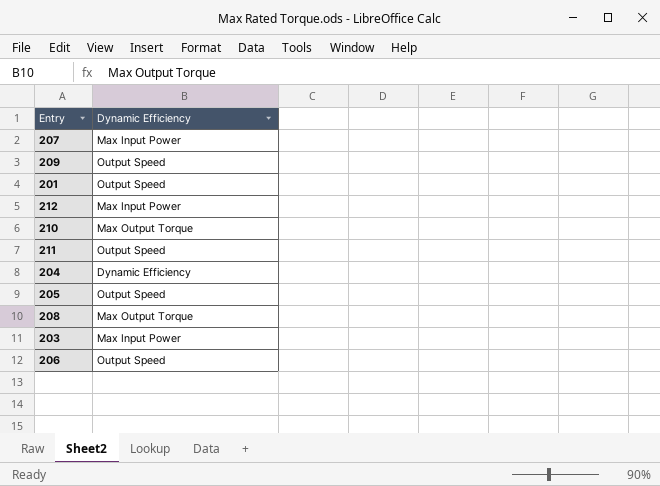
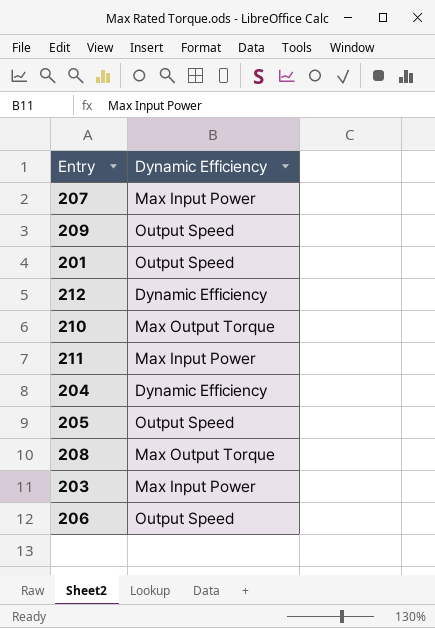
212 | Dynamic Efficiency: Max Input Power -> Dynamic Efficiency
211 | Dynamic Efficiency: Output Speed -> Max Input Power

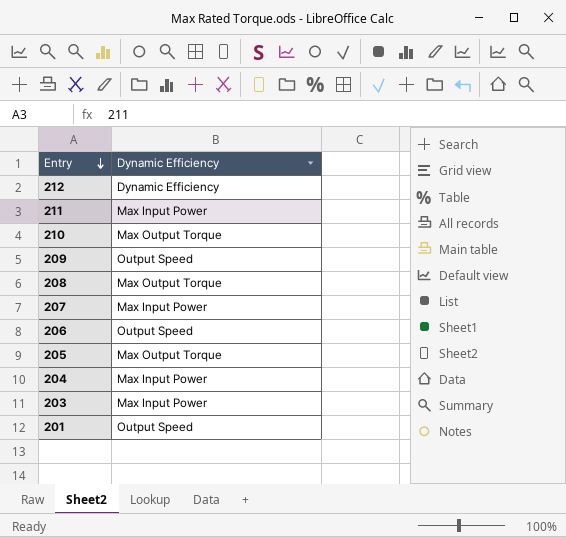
row order: none -> Entry descending
205 | Dynamic Efficiency: Output Speed -> Max Output Torque
204 | Dynamic Efficiency: Dynamic Efficiency -> Max Input Power

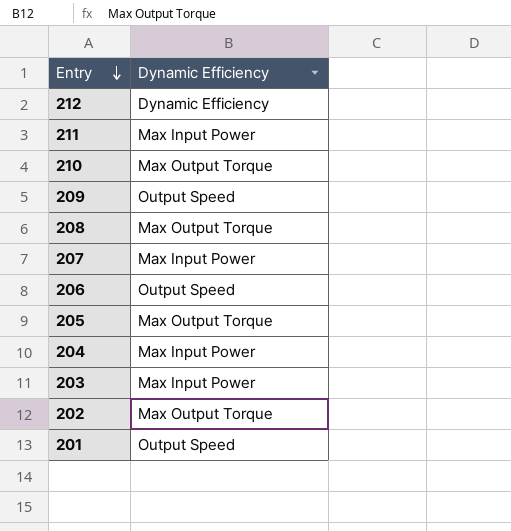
row 202: none -> Max Output Torque

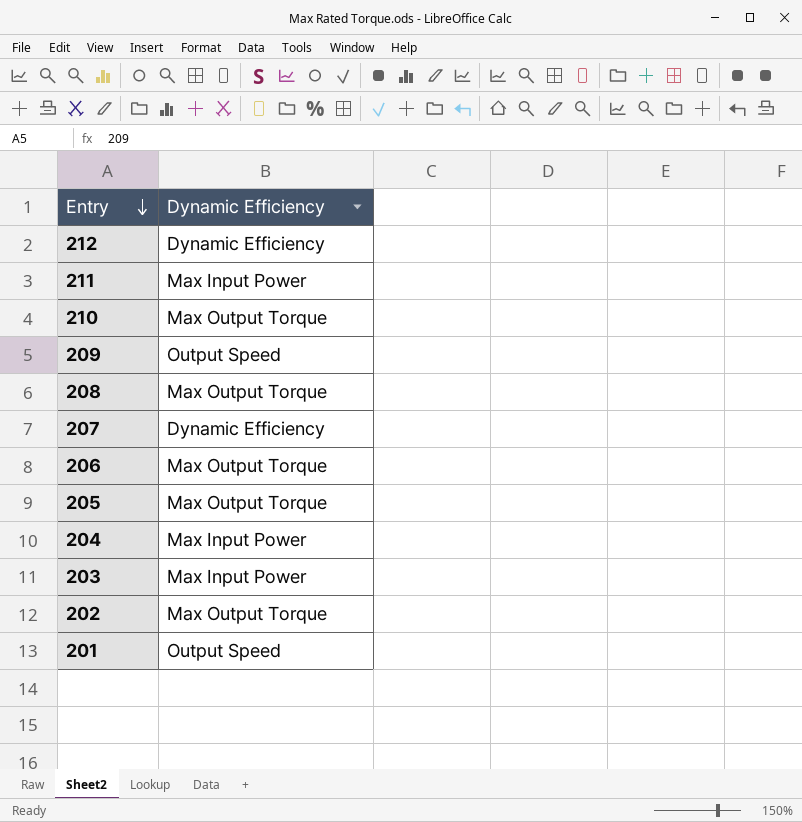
207 | Dynamic Efficiency: Max Input Power -> Dynamic Efficiency
206 | Dynamic Efficiency: Output Speed -> Max Output Torque

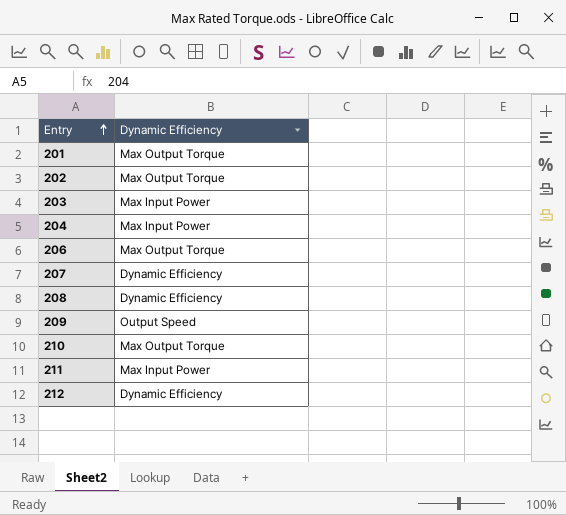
row order: Entry descending -> Entry ascending
row 205: Max Output Torque -> none
201 | Dynamic Efficiency: Output Speed -> Max Output Torque
208 | Dynamic Efficiency: Max Output Torque -> Dynamic Efficiency

